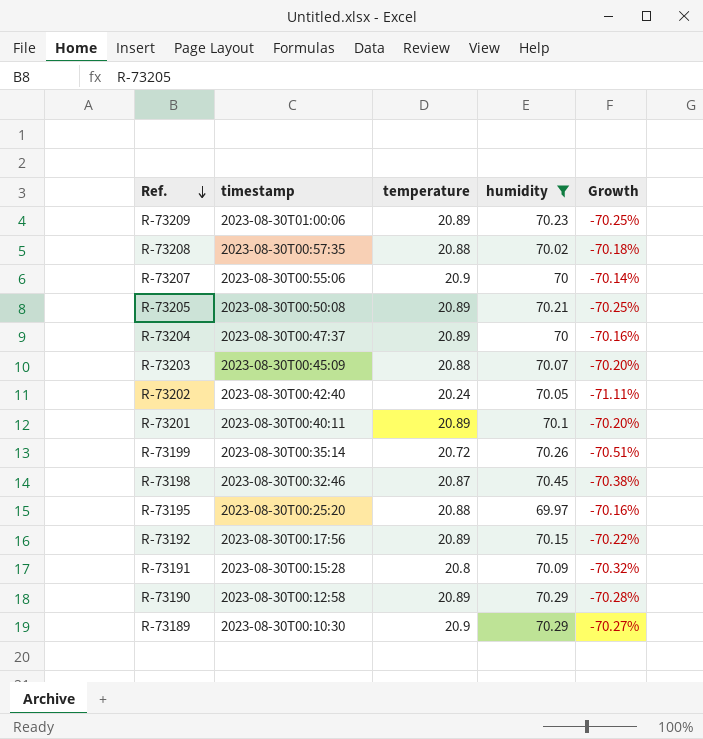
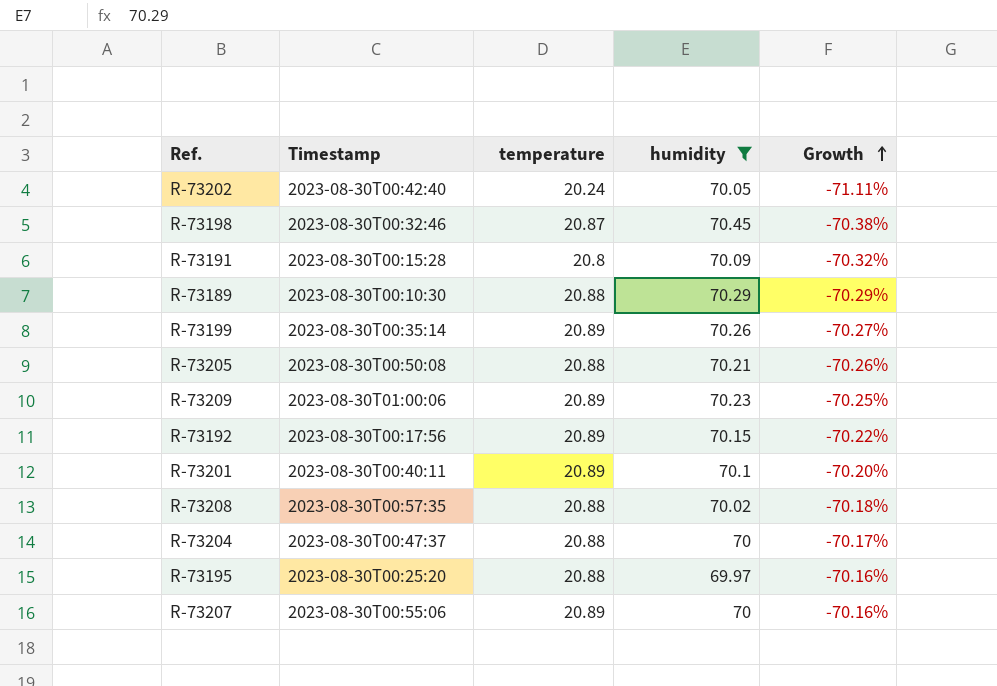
row order: Ref. descending -> Growth ascending
column name: timestamp -> Timestamp
row R-73203: 2023-08-30T00:45:09 | 20.88 | 70.07 | -70.20% -> none
row R-73190: 2023-08-30T00:12:58 | 20.89 | 70.29 | -70.28% -> none
R-73189 | temperature: 20.9 -> 20.88
R-73189 | Growth: -70.27% -> -70.29%
R-73199 | temperature: 20.72 -> 20.89
R-73199 | Growth: -70.51% -> -70.27%
R-73205 | temperature: 20.89 -> 20.88
R-73205 | Growth: -70.25% -> -70.26%
R-73204 | temperature: 20.89 -> 20.88
R-73204 | Growth: -70.16% -> -70.17%
R-73207 | temperature: 20.9 -> 20.89
R-73207 | Growth: -70.14% -> -70.16%

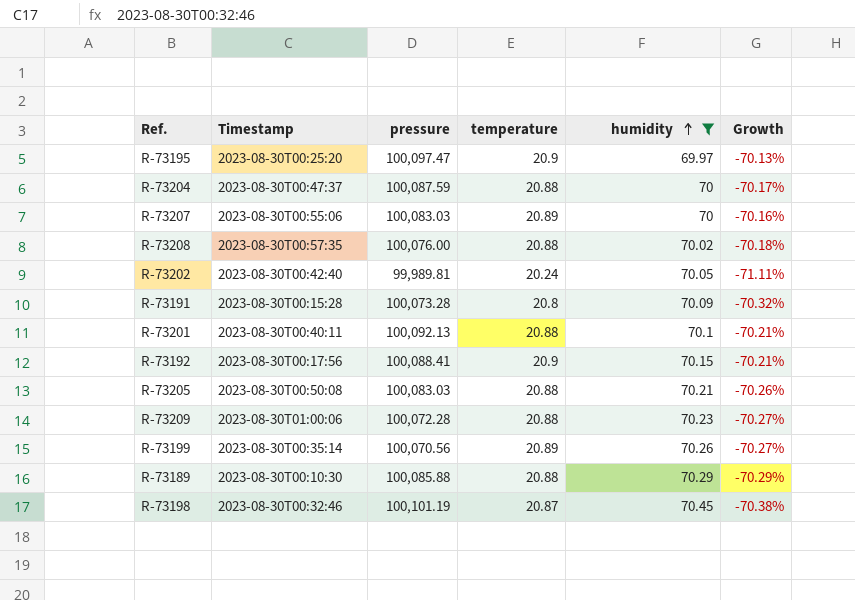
row order: Growth ascending -> humidity ascending
column pressure | position: none -> 3
R-73195 | temperature: 20.88 -> 20.9
R-73195 | Growth: -70.16% -> -70.13%
R-73201 | temperature: 20.89 -> 20.88
R-73201 | Growth: -70.20% -> -70.21%
R-73192 | temperature: 20.89 -> 20.9
R-73192 | Growth: -70.22% -> -70.21%
R-73209 | temperature: 20.89 -> 20.88
R-73209 | Growth: -70.25% -> -70.27%

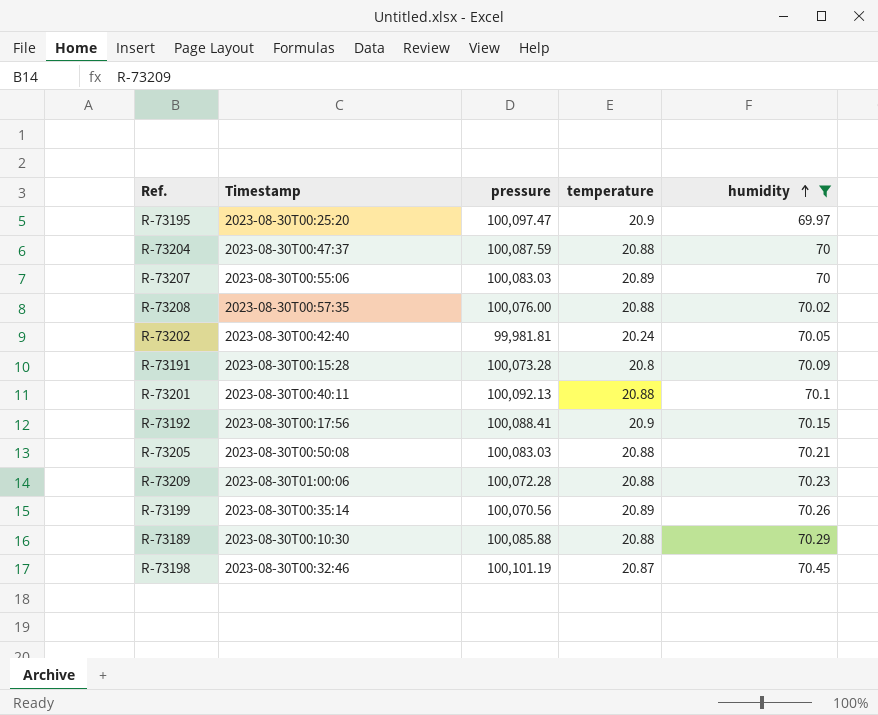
column Growth | formula: ([temperature] - [humidity]) / [humidity] -> none
R-73202 | pressure: 99,989.81 -> 99,981.81

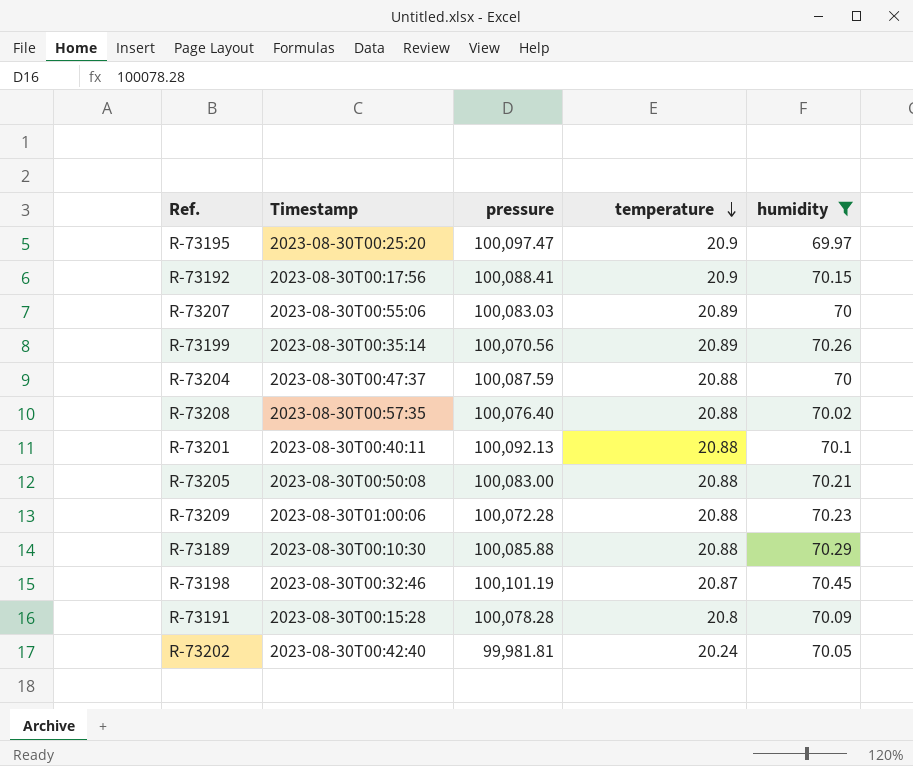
row order: humidity ascending -> temperature descending
R-73208 | pressure: 100,076.00 -> 100,076.40
R-73205 | pressure: 100,083.03 -> 100,083.00
R-73191 | pressure: 100,073.28 -> 100,078.28

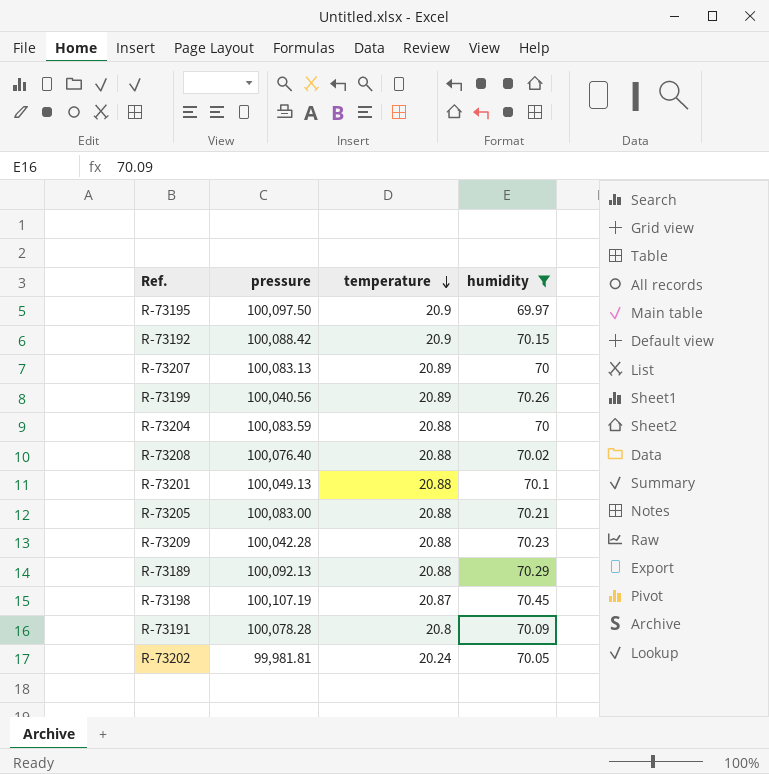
column Timestamp | position: 2 -> none
R-73195 | pressure: 100,097.47 -> 100,097.50
R-73192 | pressure: 100,088.41 -> 100,088.42
R-73207 | pressure: 100,083.03 -> 100,083.13
R-73199 | pressure: 100,070.56 -> 100,040.56
R-73204 | pressure: 100,087.59 -> 100,083.59
R-73201 | pressure: 100,092.13 -> 100,049.13
R-73209 | pressure: 100,072.28 -> 100,042.28
R-73189 | pressure: 100,085.88 -> 100,092.13
R-73198 | pressure: 100,101.19 -> 100,107.19

